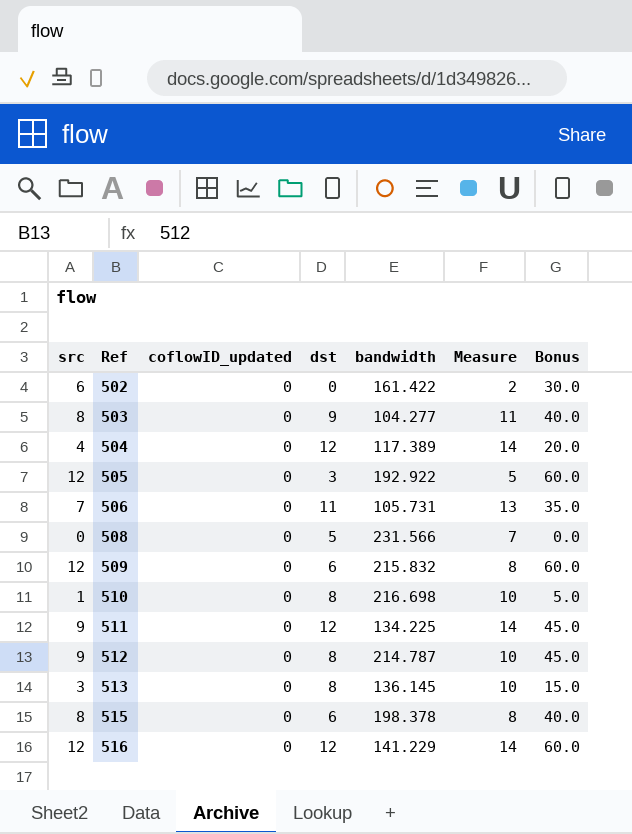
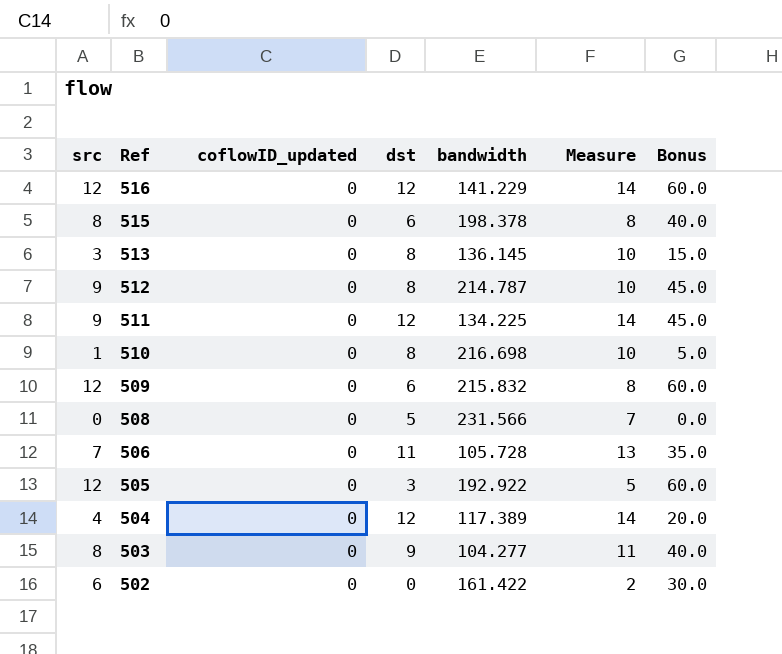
row order: Ref ascending -> Ref descending
506 | bandwidth: 105.731 -> 105.728

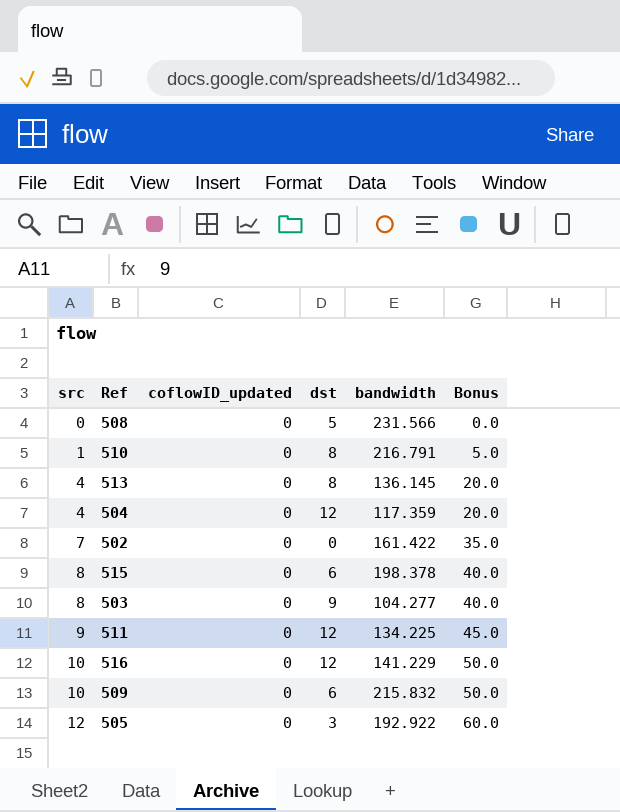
row order: Ref descending -> src ascending
column Measure | formula: [dst] + 2 -> none
row 512: 9 | 0 | 8 | 214.787 | 10 | 45.0 -> none
row 506: 7 | 0 | 11 | 105.728 | 13 | 35.0 -> none
510 | bandwidth: 216.698 -> 216.791
513 | src: 3 -> 4
513 | Bonus: 15.0 -> 20.0
504 | bandwidth: 117.389 -> 117.359
502 | src: 6 -> 7
502 | Bonus: 30.0 -> 35.0
516 | src: 12 -> 10
516 | Bonus: 60.0 -> 50.0
509 | src: 12 -> 10
509 | Bonus: 60.0 -> 50.0

